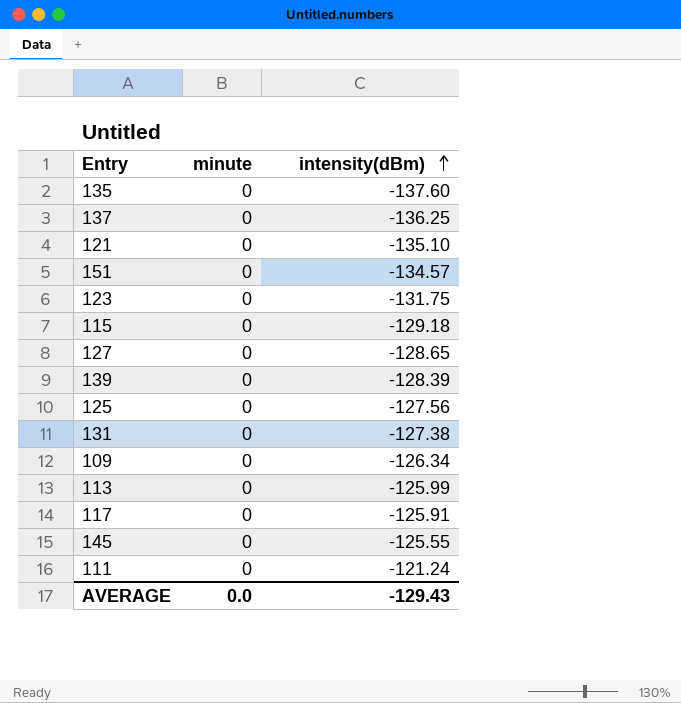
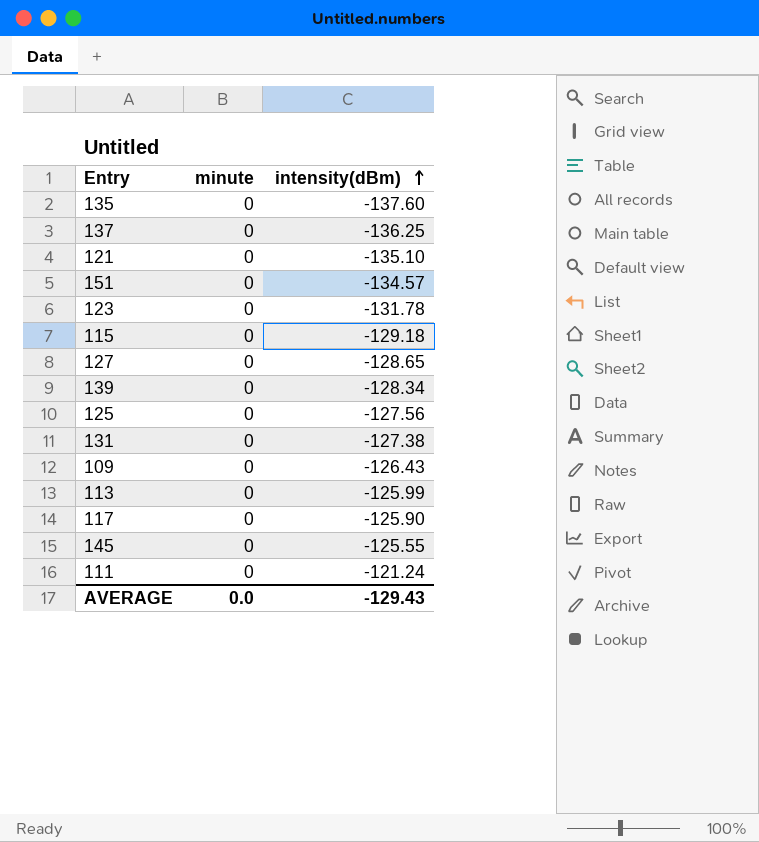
123 | intensity(dBm): -131.75 -> -131.78
139 | intensity(dBm): -128.39 -> -128.34
109 | intensity(dBm): -126.34 -> -126.43
117 | intensity(dBm): -125.91 -> -125.90

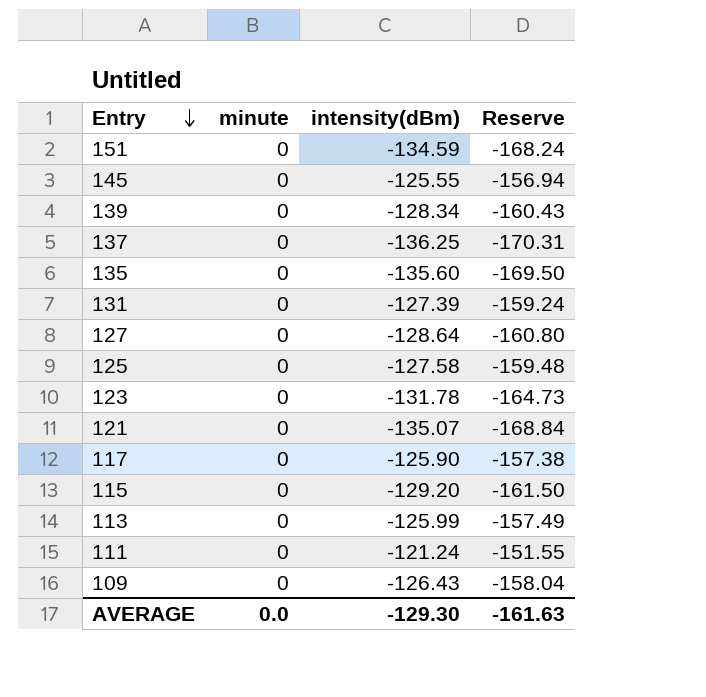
row order: intensity(dBm) ascending -> Entry descending
column Reserve | formula: none -> [intensity(dBm)] * 1.25
151 | intensity(dBm): -134.57 -> -134.59
135 | intensity(dBm): -137.60 -> -135.60
131 | intensity(dBm): -127.38 -> -127.39
127 | intensity(dBm): -128.65 -> -128.64
125 | intensity(dBm): -127.56 -> -127.58
121 | intensity(dBm): -135.10 -> -135.07
115 | intensity(dBm): -129.18 -> -129.20
AVERAGE | intensity(dBm): -129.43 -> -129.30

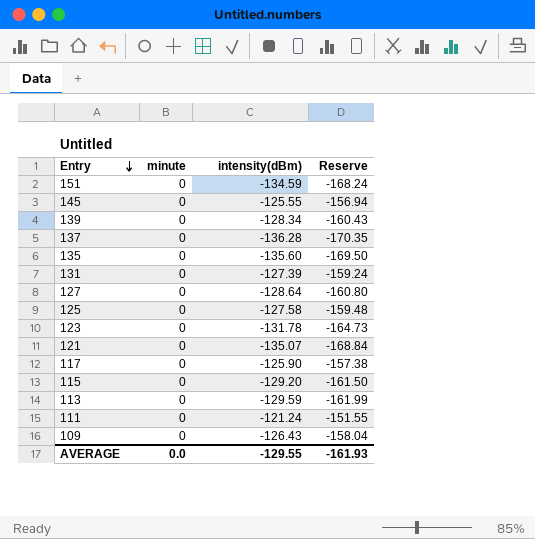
137 | intensity(dBm): -136.25 -> -136.28
137 | Reserve: -170.31 -> -170.35
113 | intensity(dBm): -125.99 -> -129.59
113 | Reserve: -157.49 -> -161.99
AVERAGE | intensity(dBm): -129.30 -> -129.55
AVERAGE | Reserve: -161.63 -> -161.93

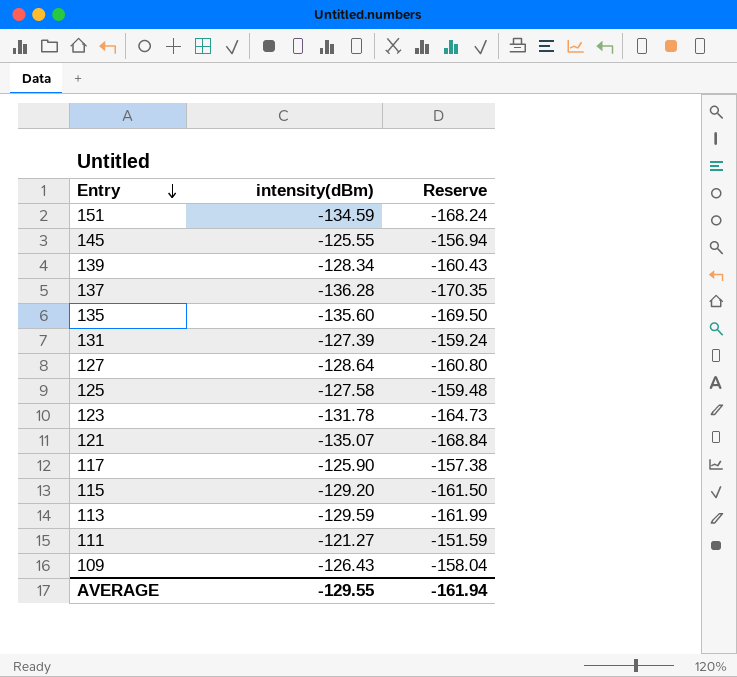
column minute | position: 2 -> none
111 | intensity(dBm): -121.24 -> -121.27
111 | Reserve: -151.55 -> -151.59
AVERAGE | Reserve: -161.93 -> -161.94

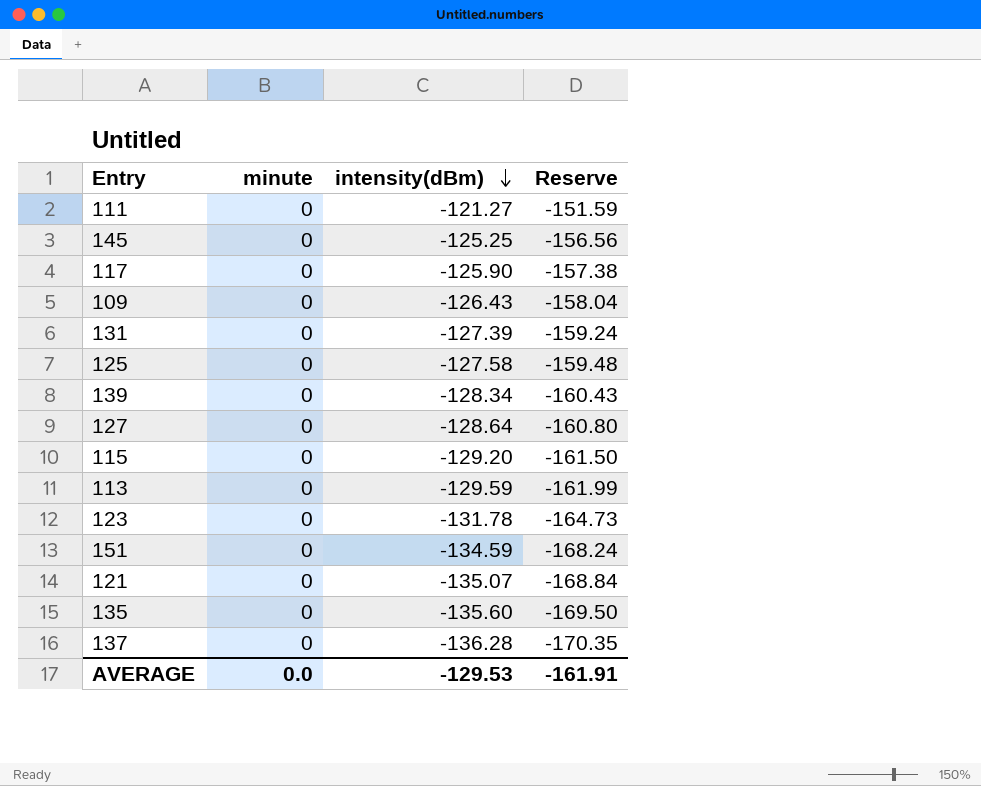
row order: Entry descending -> intensity(dBm) descending
column minute | position: none -> 2
145 | intensity(dBm): -125.55 -> -125.25
145 | Reserve: -156.94 -> -156.56
AVERAGE | intensity(dBm): -129.55 -> -129.53
AVERAGE | Reserve: -161.94 -> -161.91

